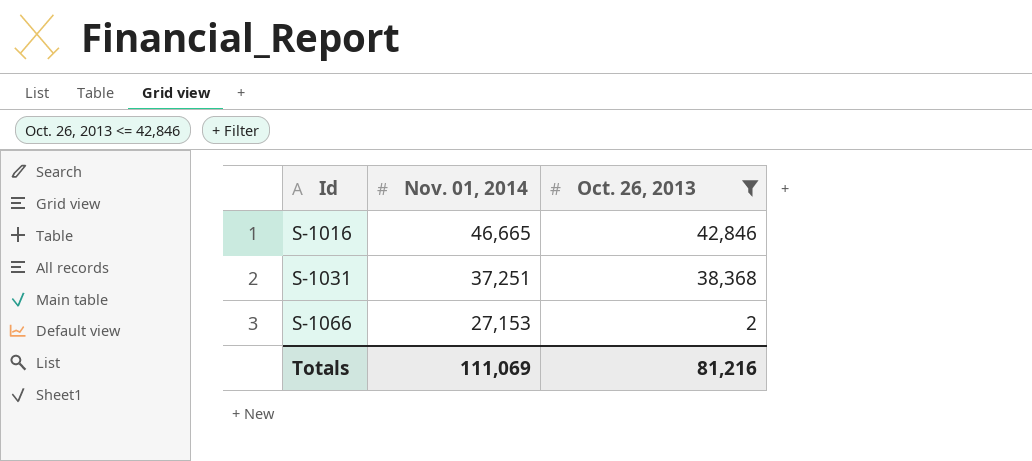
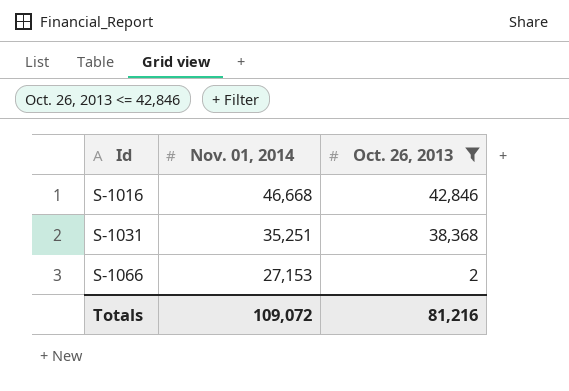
S-1016 | Nov. 01, 2014: 46,665 -> 46,668
S-1031 | Nov. 01, 2014: 37,251 -> 35,251
Totals | Nov. 01, 2014: 111,069 -> 109,072

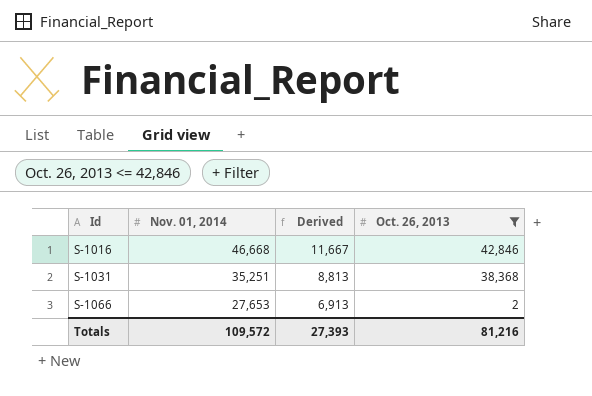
column Derived | formula: none -> [Nov. 01, 2014] * 0.25
S-1066 | Nov. 01, 2014: 27,153 -> 27,653
Totals | Nov. 01, 2014: 109,072 -> 109,572

